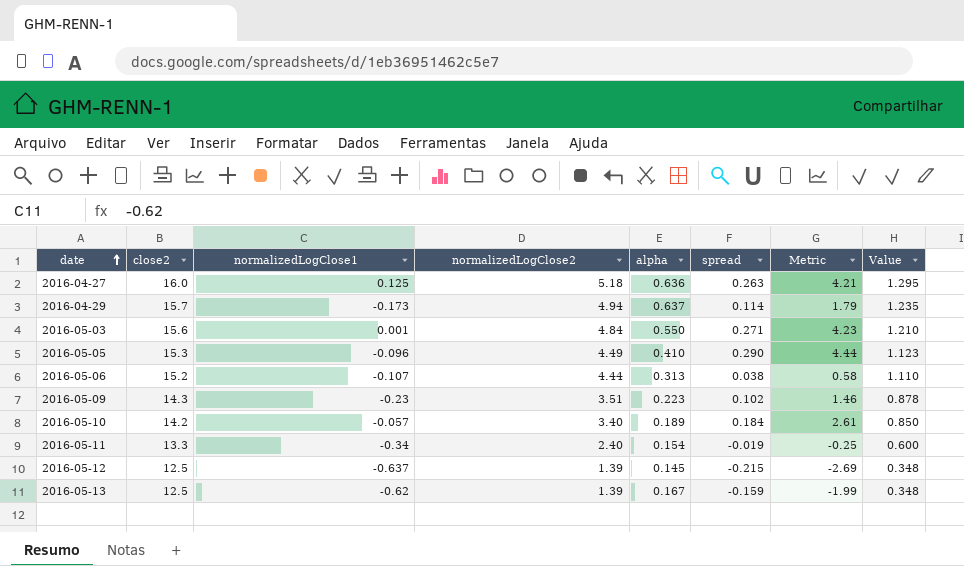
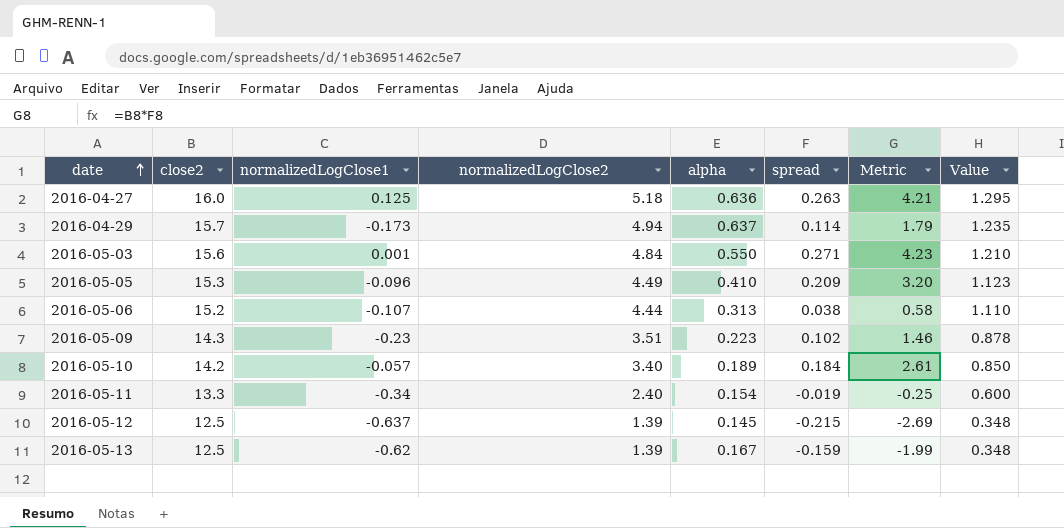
2016-05-05 | spread: 0.290 -> 0.209
2016-05-05 | Metric: 4.44 -> 3.20

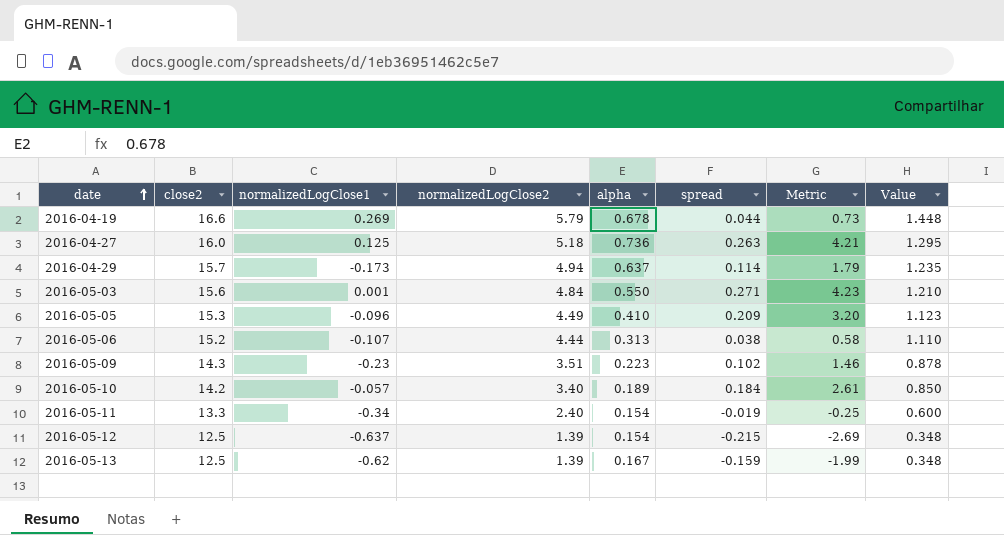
row 2016-04-19: none -> 16.6 | 0.269 | 5.79 | 0.678 | 0.044 | 0.73 | 1.448
2016-04-27 | alpha: 0.636 -> 0.736
2016-05-12 | alpha: 0.145 -> 0.154

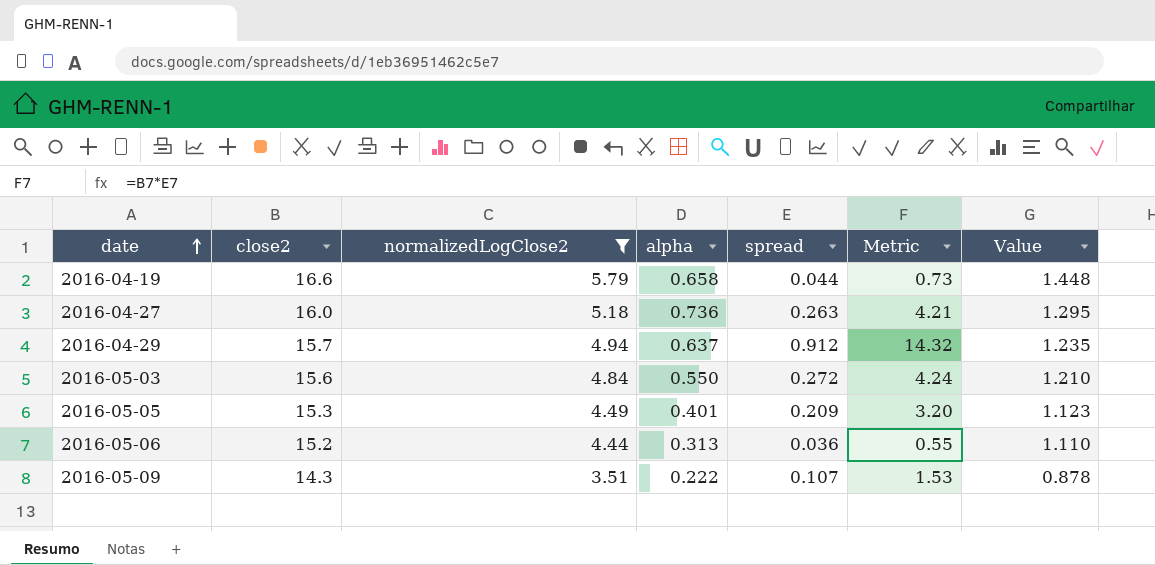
filter: none -> normalizedLogClose2 >= 3.51
column normalizedLogClose1 | position: 3 -> none
2016-04-19 | alpha: 0.678 -> 0.658
2016-04-29 | spread: 0.114 -> 0.912
2016-04-29 | Metric: 1.79 -> 14.32
2016-05-03 | spread: 0.271 -> 0.272
2016-05-03 | Metric: 4.23 -> 4.24
2016-05-05 | alpha: 0.410 -> 0.401
2016-05-06 | spread: 0.038 -> 0.036
2016-05-06 | Metric: 0.58 -> 0.55
2016-05-09 | alpha: 0.223 -> 0.222
2016-05-09 | spread: 0.102 -> 0.107
2016-05-09 | Metric: 1.46 -> 1.53

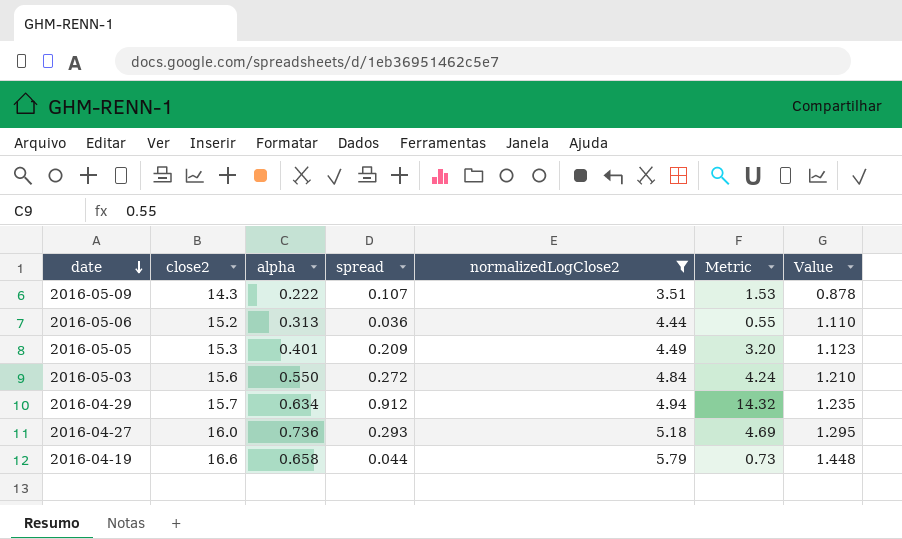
row order: date ascending -> date descending
column normalizedLogClose2 | position: 3 -> 5
2016-04-29 | alpha: 0.637 -> 0.634
2016-04-27 | spread: 0.263 -> 0.293
2016-04-27 | Metric: 4.21 -> 4.69

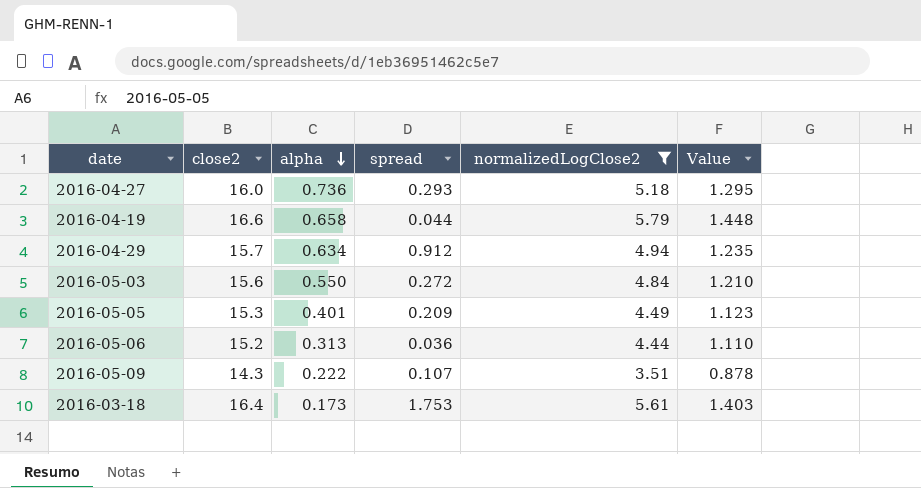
row order: date descending -> alpha descending
column Metric | formula: [close2] * [spread] -> none
row 2016-03-18: none -> 16.4 | 0.173 | 1.753 | 5.61 | 1.403

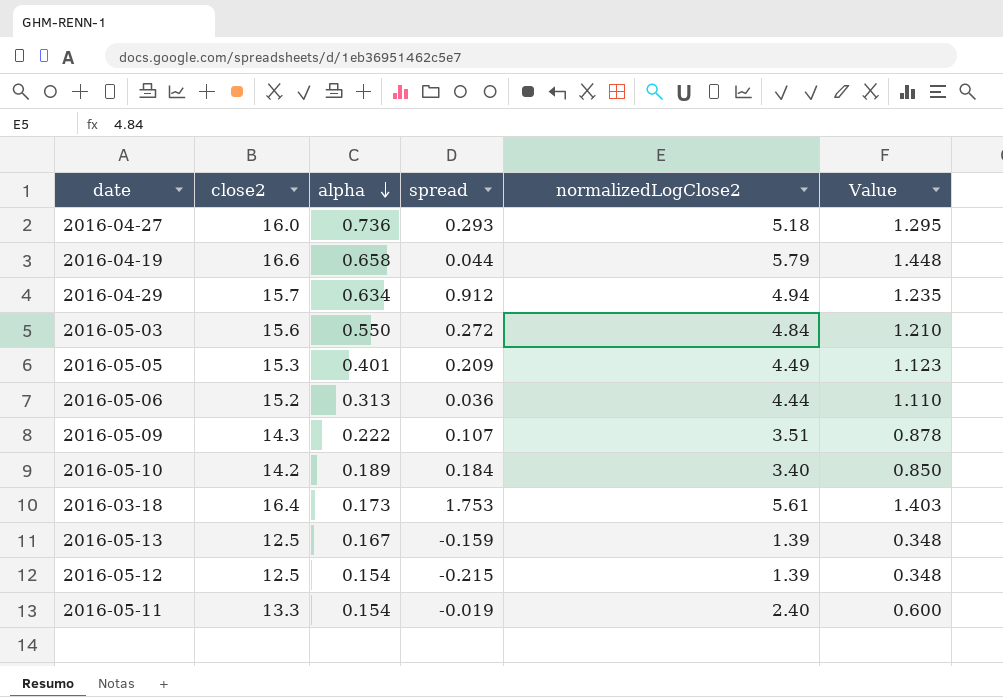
filter: normalizedLogClose2 >= 3.51 -> none

